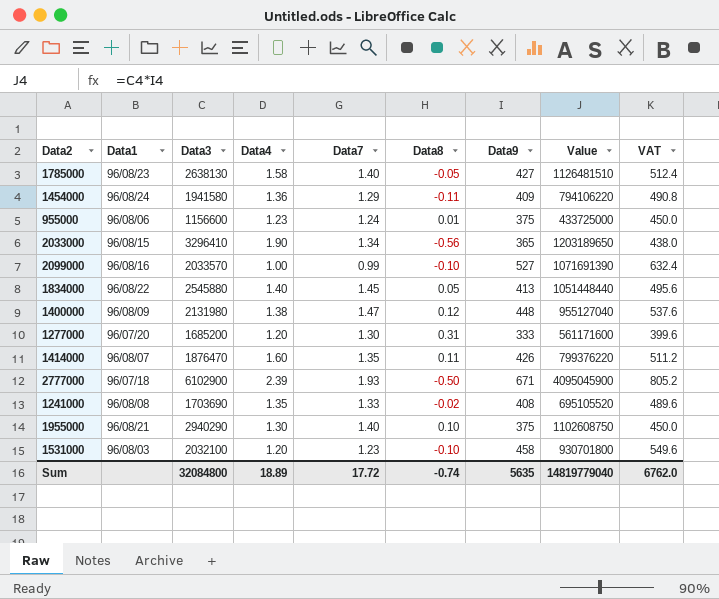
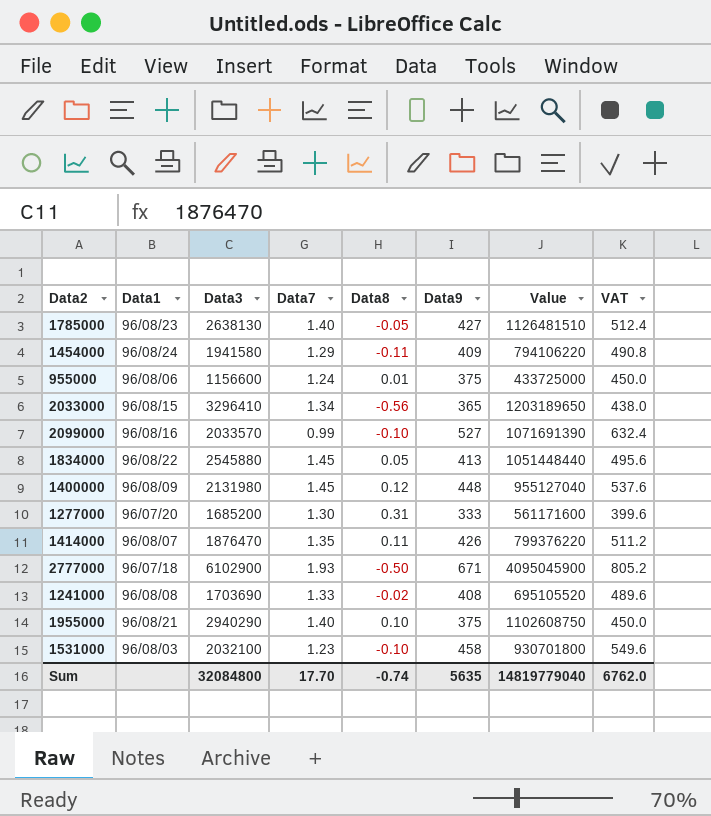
column Data4 | position: 4 -> none
1400000 | Data7: 1.47 -> 1.45
Sum | Data7: 17.72 -> 17.70

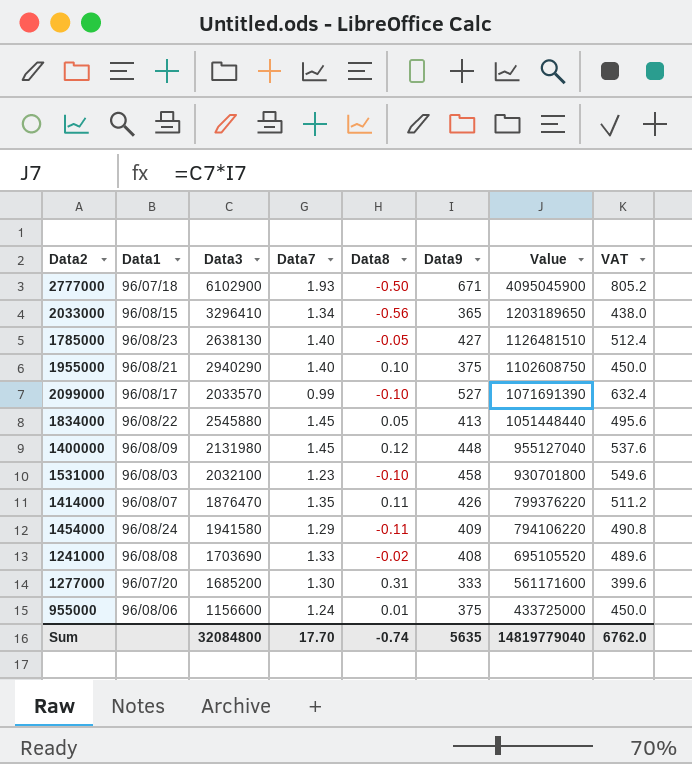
row order: none -> Value descending
2099000 | Data1: 96/08/16 -> 96/08/17

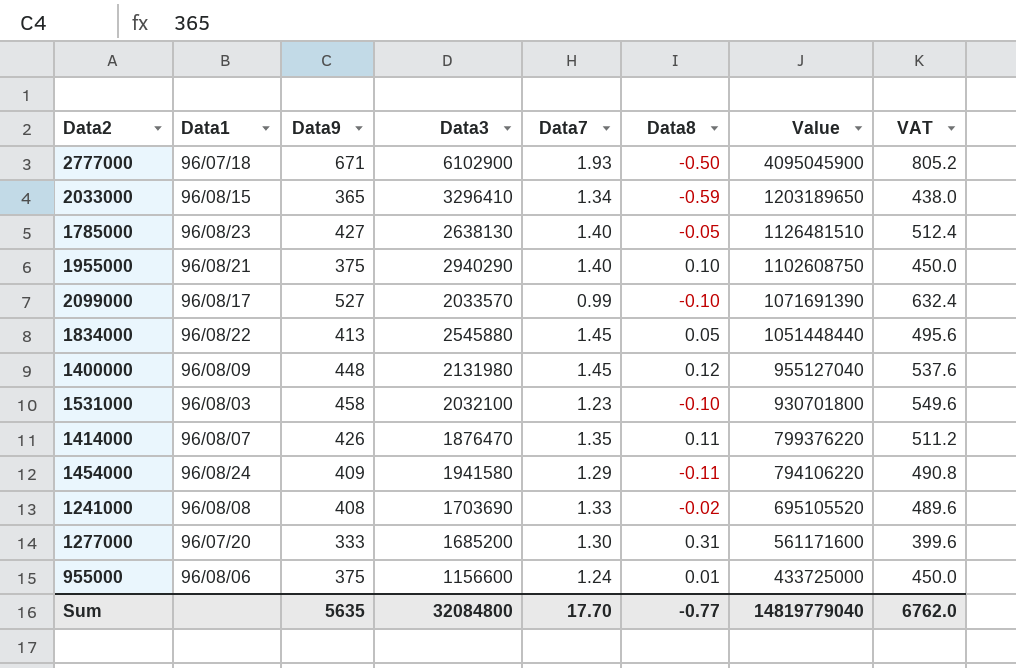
column Data9 | position: 6 -> 3
2033000 | Data8: -0.56 -> -0.59
Sum | Data8: -0.74 -> -0.77

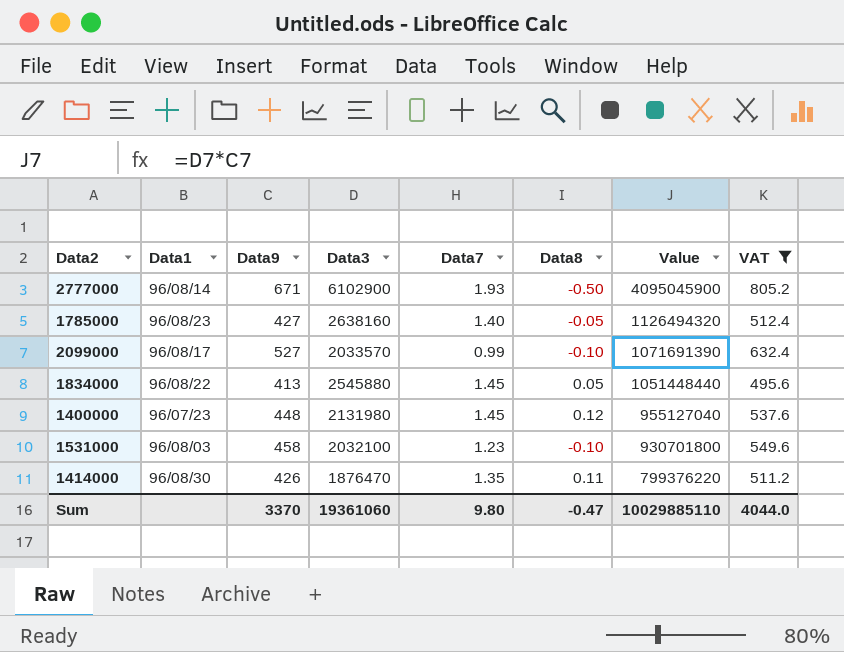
filter: none -> VAT >= 495.6
2777000 | Data1: 96/07/18 -> 96/08/14
1785000 | Data3: 2638130 -> 2638160
1785000 | Value: 1126481510 -> 1126494320
1400000 | Data1: 96/08/09 -> 96/07/23
1414000 | Data1: 96/08/07 -> 96/08/30
Sum | Data9: 5635 -> 3370
Sum | Data3: 32084800 -> 19361060
Sum | Data7: 17.70 -> 9.80
Sum | Data8: -0.77 -> -0.47
Sum | Value: 14819779040 -> 10029885110
Sum | VAT: 6762.0 -> 4044.0

